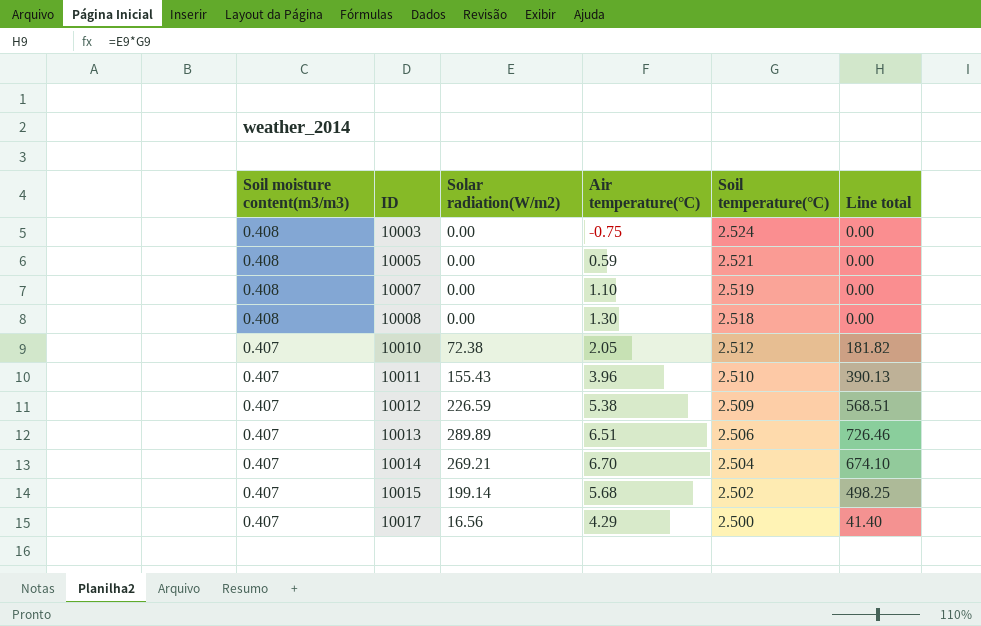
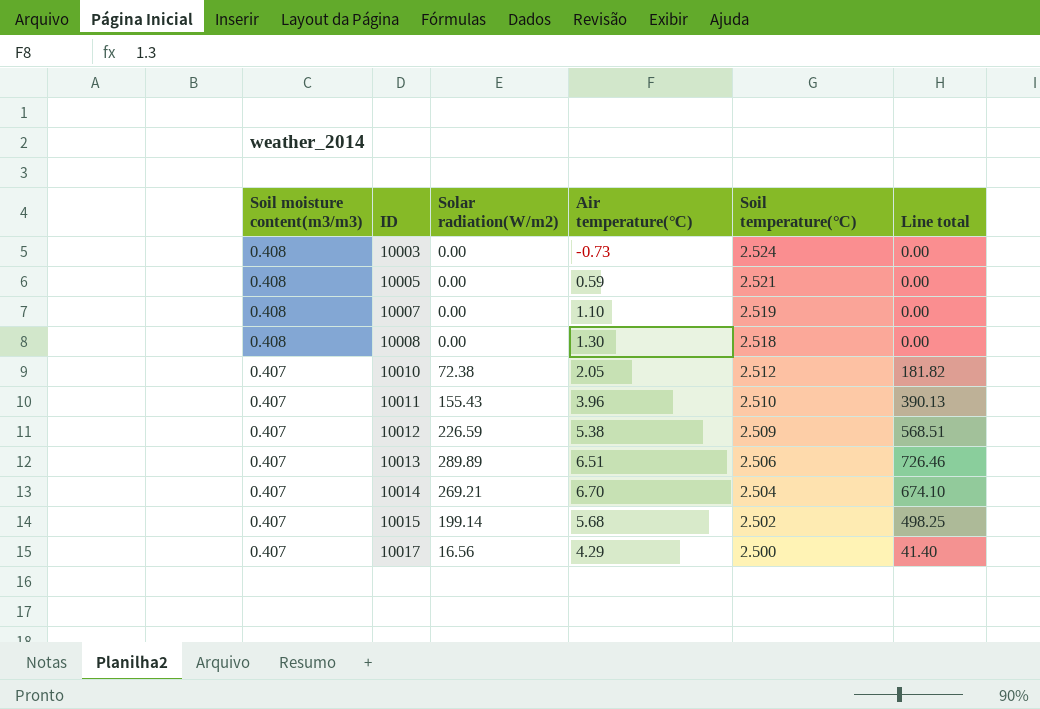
10003 | Air temperature(℃): -0.75 -> -0.73

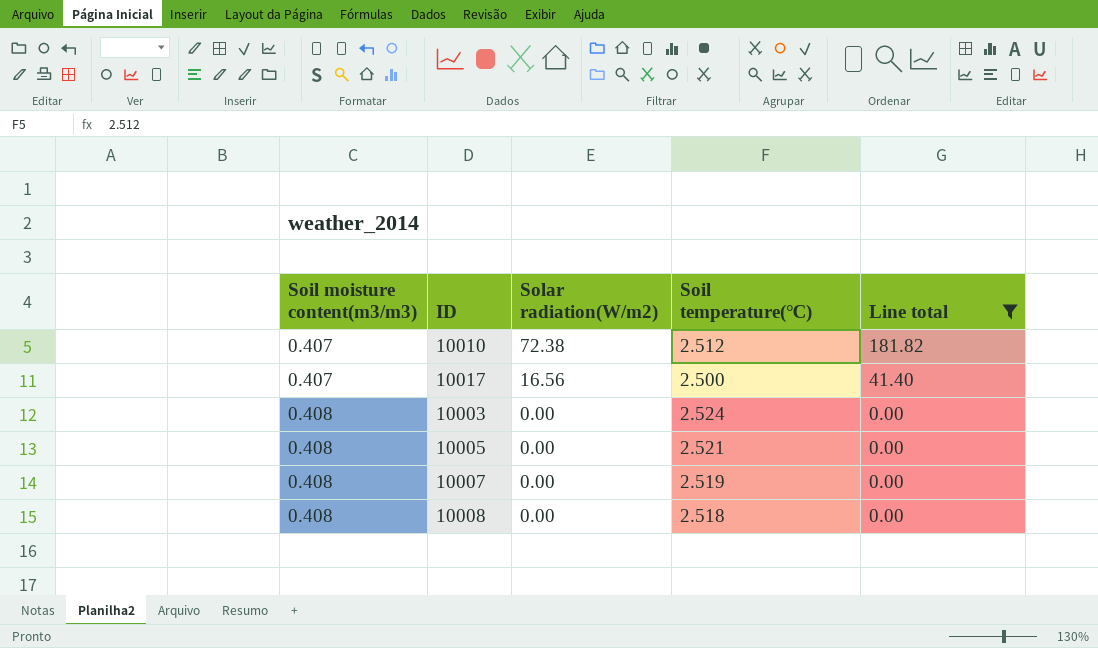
filter: none -> Line total <= 181.82
row order: Soil moisture content(m3/m3) descending -> Soil moisture content(m3/m3) ascending
column Air temperature(℃) | position: 4 -> none

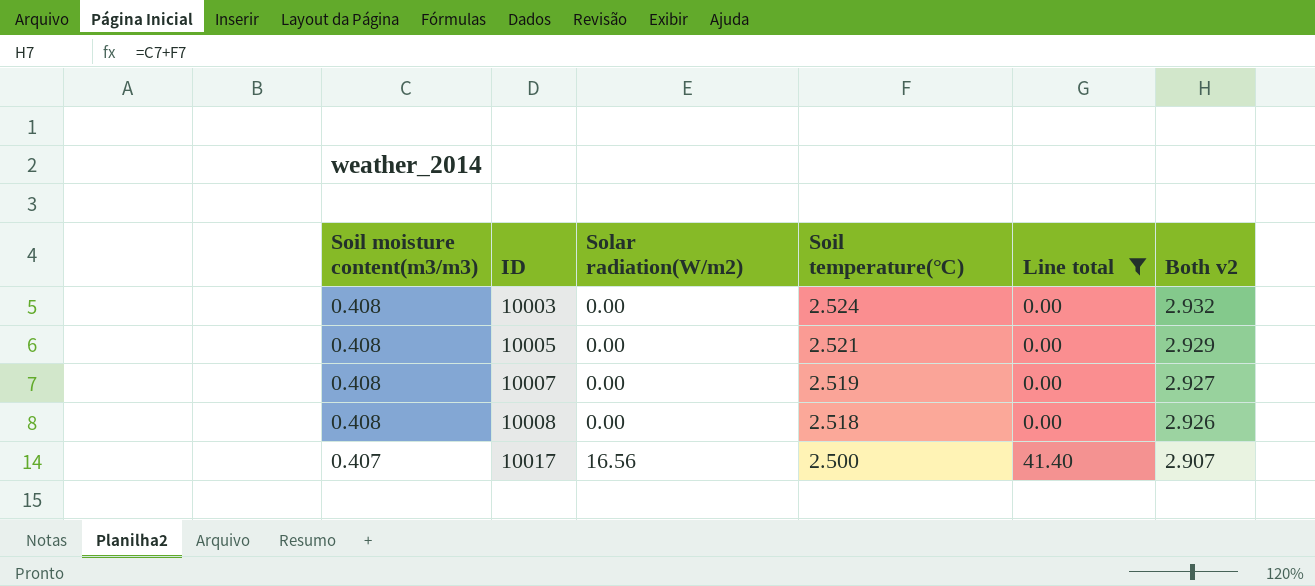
row order: Soil moisture content(m3/m3) ascending -> Soil moisture content(m3/m3) descending
column Both v2 | formula: none -> [Soil moisture content(m3/m3)] + [Soil temperature(℃)]
row 10010: 0.407 | 72.38 | 2.512 | 181.82 -> none

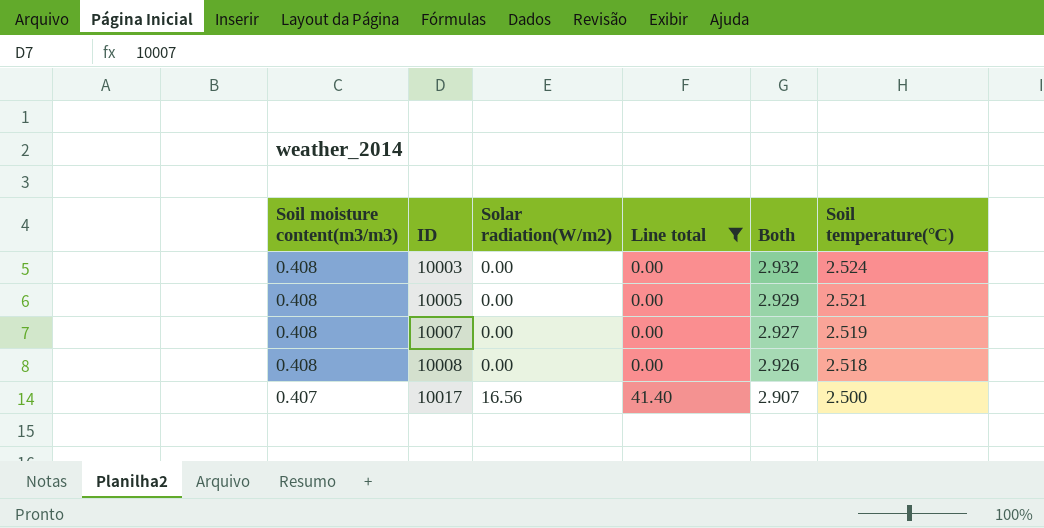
column name: Both v2 -> Both
column Soil temperature(℃) | position: 4 -> 6

